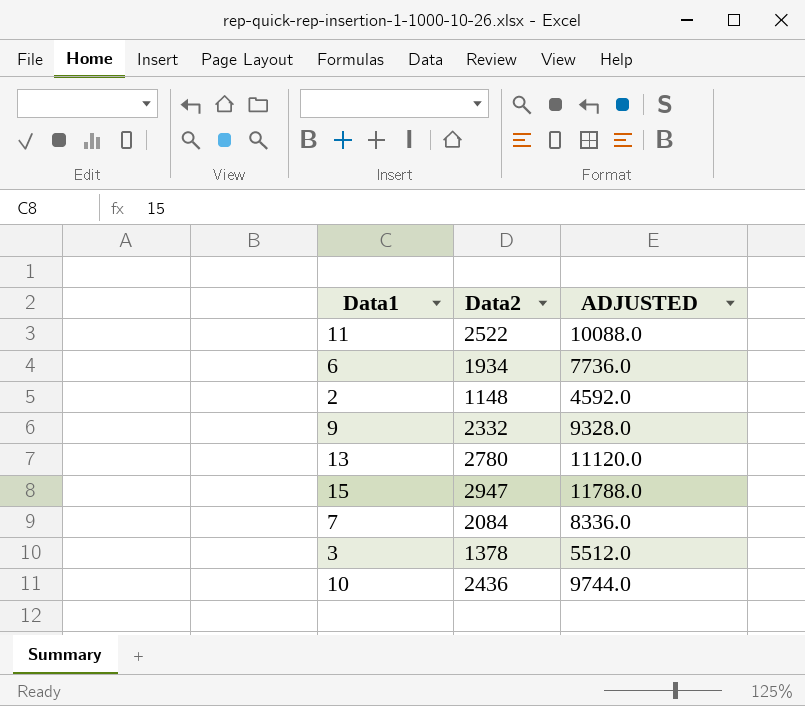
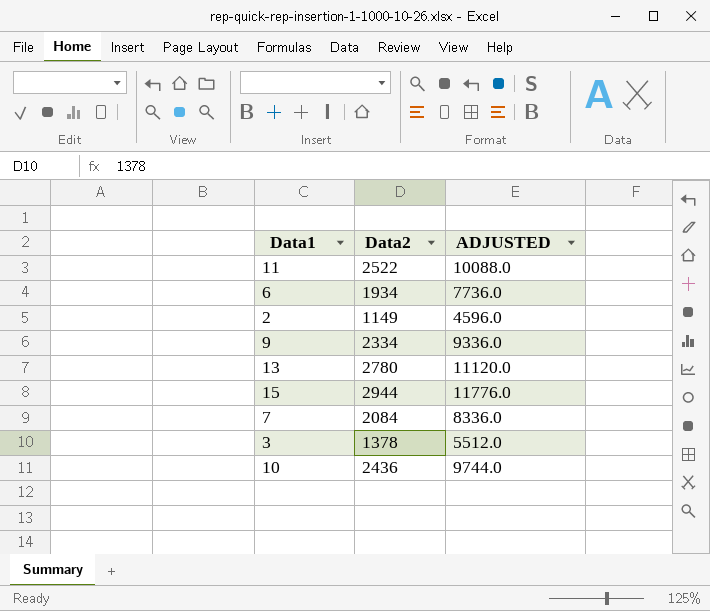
2 | Data2: 1148 -> 1149
2 | ADJUSTED: 4592.0 -> 4596.0
9 | Data2: 2332 -> 2334
9 | ADJUSTED: 9328.0 -> 9336.0
15 | Data2: 2947 -> 2944
15 | ADJUSTED: 11788.0 -> 11776.0

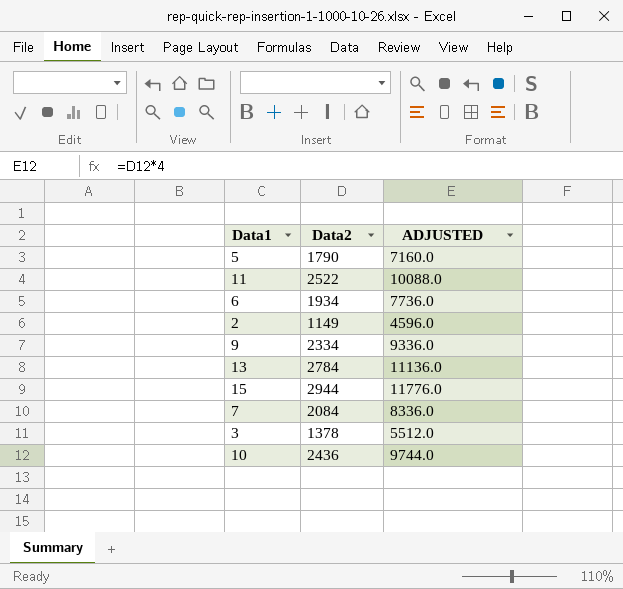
row 5: none -> 1790 | 7160.0
13 | Data2: 2780 -> 2784
13 | ADJUSTED: 11120.0 -> 11136.0

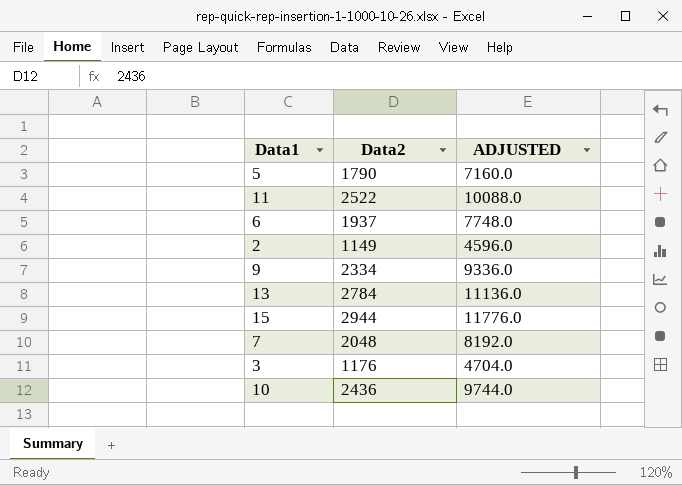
6 | Data2: 1934 -> 1937
6 | ADJUSTED: 7736.0 -> 7748.0
7 | Data2: 2084 -> 2048
7 | ADJUSTED: 8336.0 -> 8192.0
3 | Data2: 1378 -> 1176
3 | ADJUSTED: 5512.0 -> 4704.0

